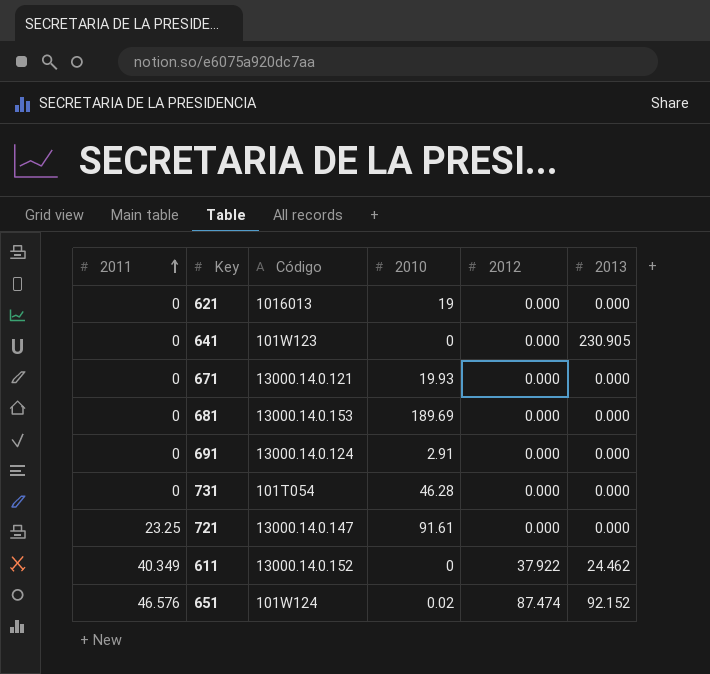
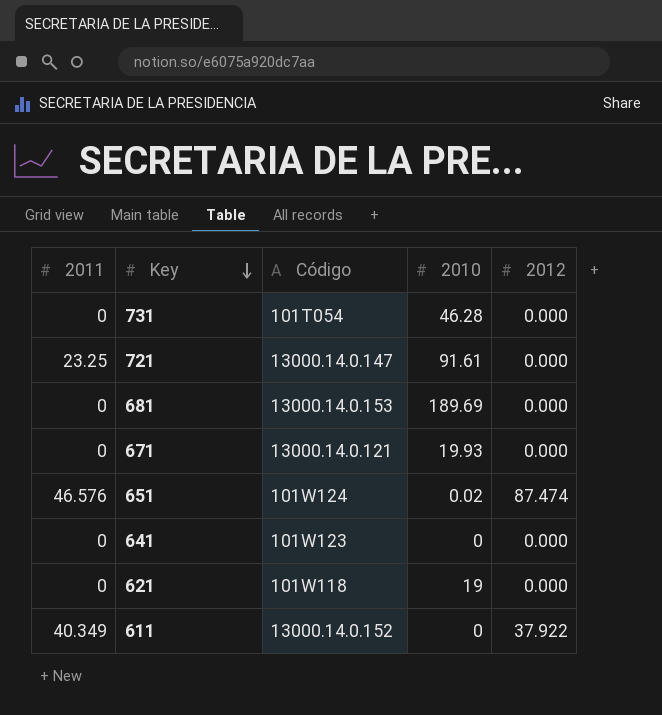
row order: 2011 ascending -> Key descending
column 2013 | position: 6 -> none
row 691: 0 | 13000.14.0.124 | 2.91 | 0.000 | 0.000 -> none
621 | Código: 1016013 -> 101W118

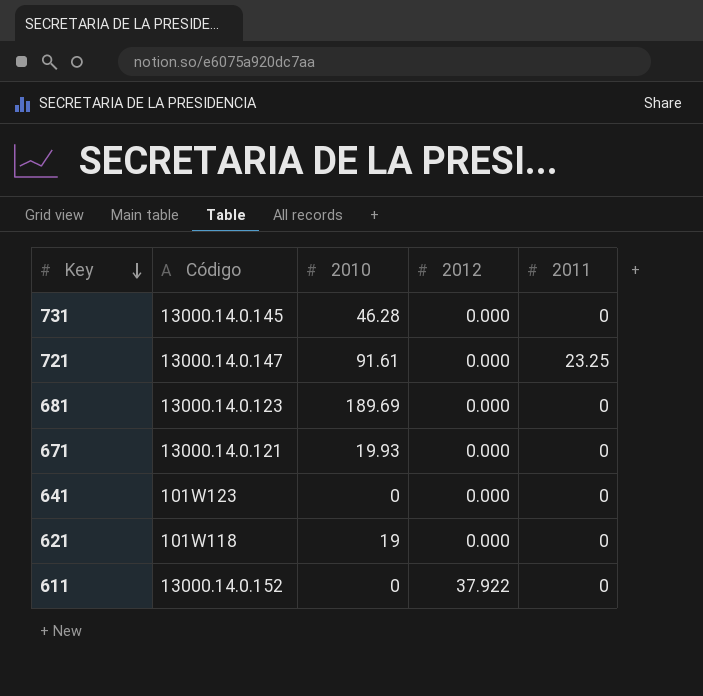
column 2011 | position: 1 -> 5
row 651: 46.576 | 101W124 | 0.02 | 87.474 -> none
731 | Código: 101T054 -> 13000.14.0.145
681 | Código: 13000.14.0.153 -> 13000.14.0.123
611 | 2011: 40.349 -> 0

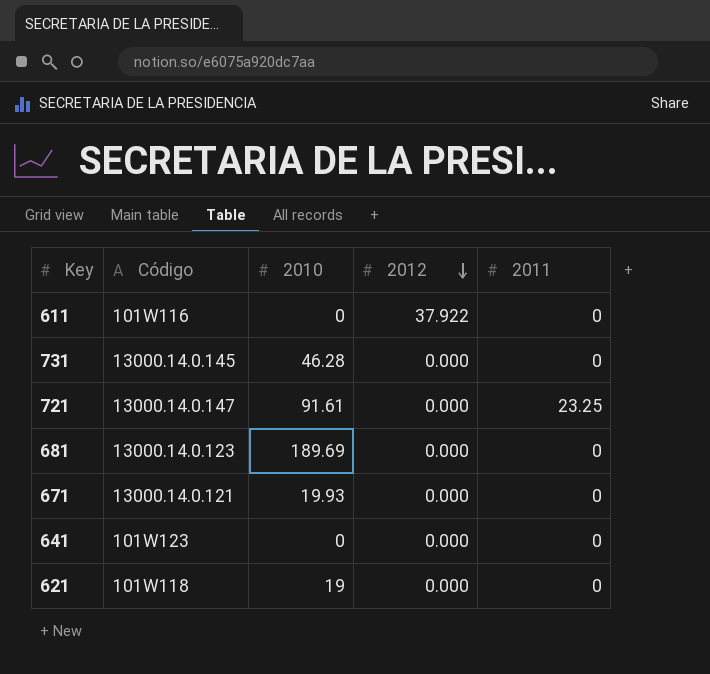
row order: Key descending -> 2012 descending
611 | Código: 13000.14.0.152 -> 101W116

